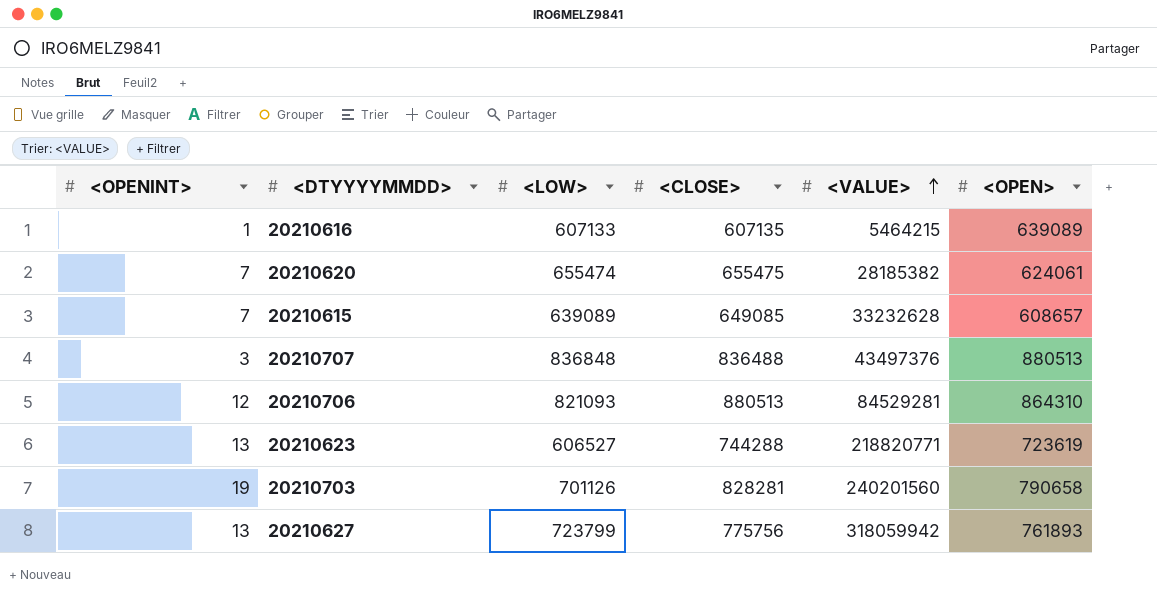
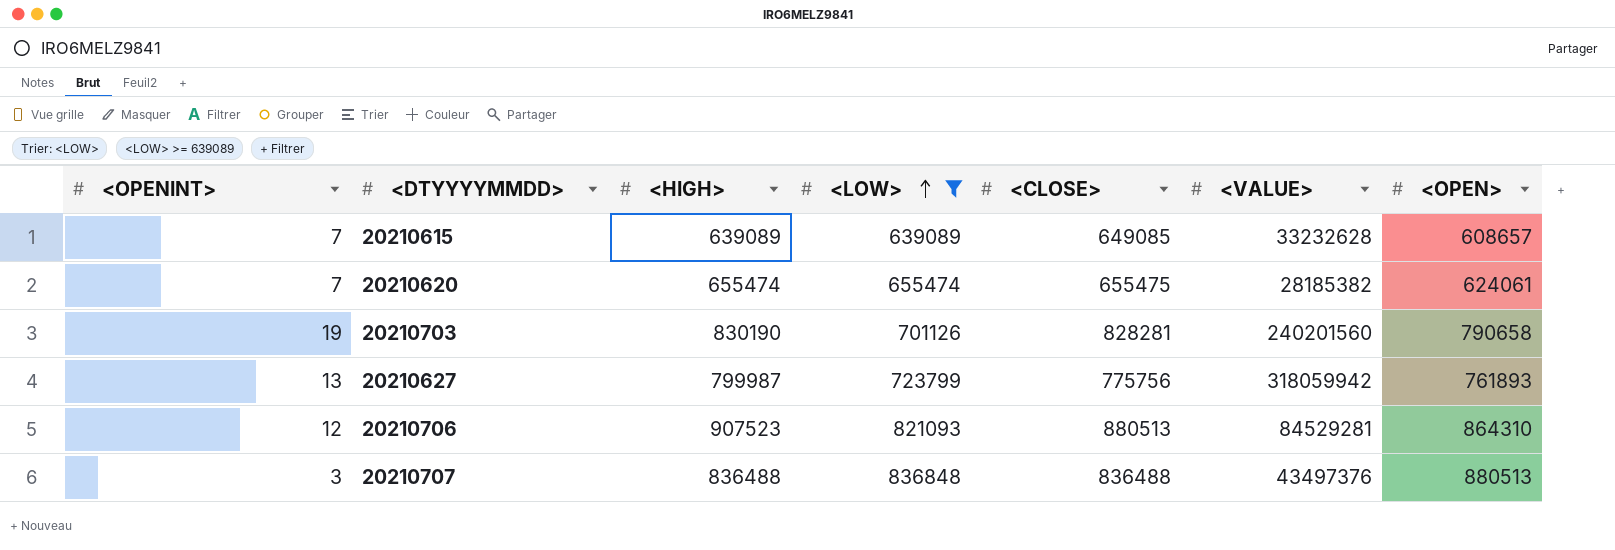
filter: none -> <LOW> >= 639089
row order: <VALUE> ascending -> <LOW> ascending
column <HIGH> | position: none -> 3

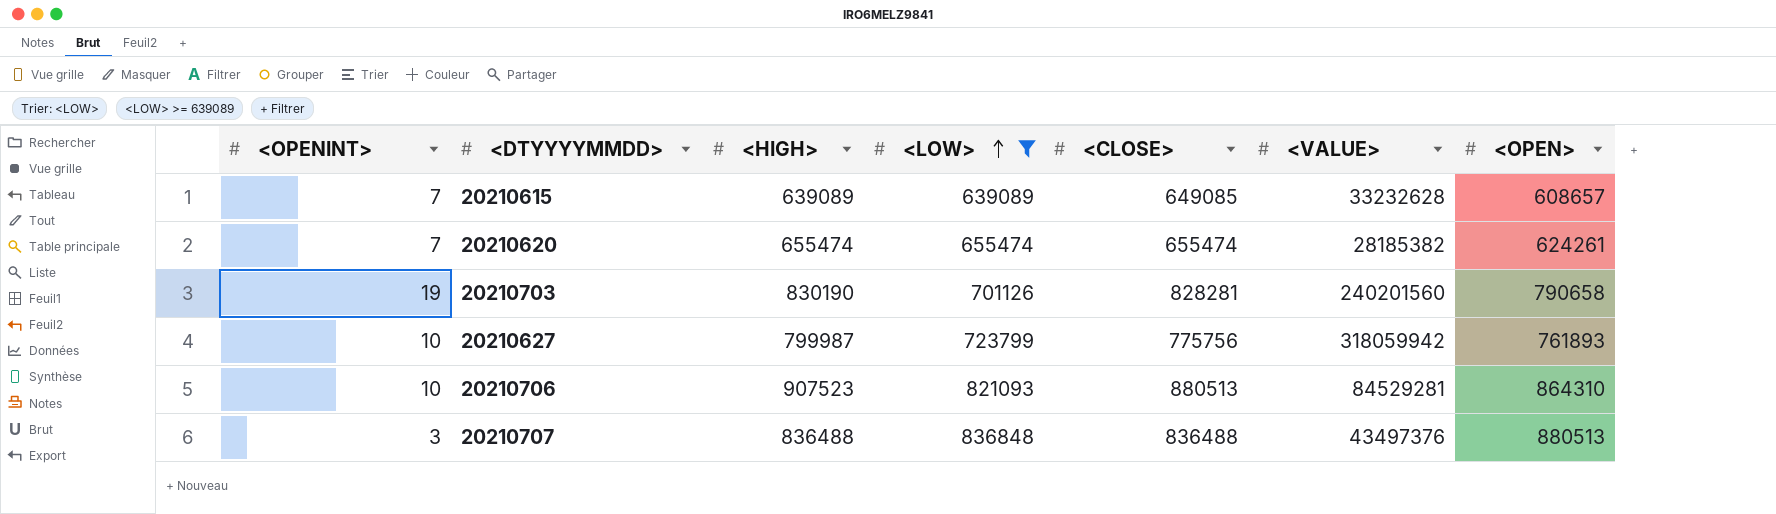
20210620 | <CLOSE>: 655475 -> 655474
20210620 | <OPEN>: 624061 -> 624261
20210627 | <OPENINT>: 13 -> 10
20210706 | <OPENINT>: 12 -> 10

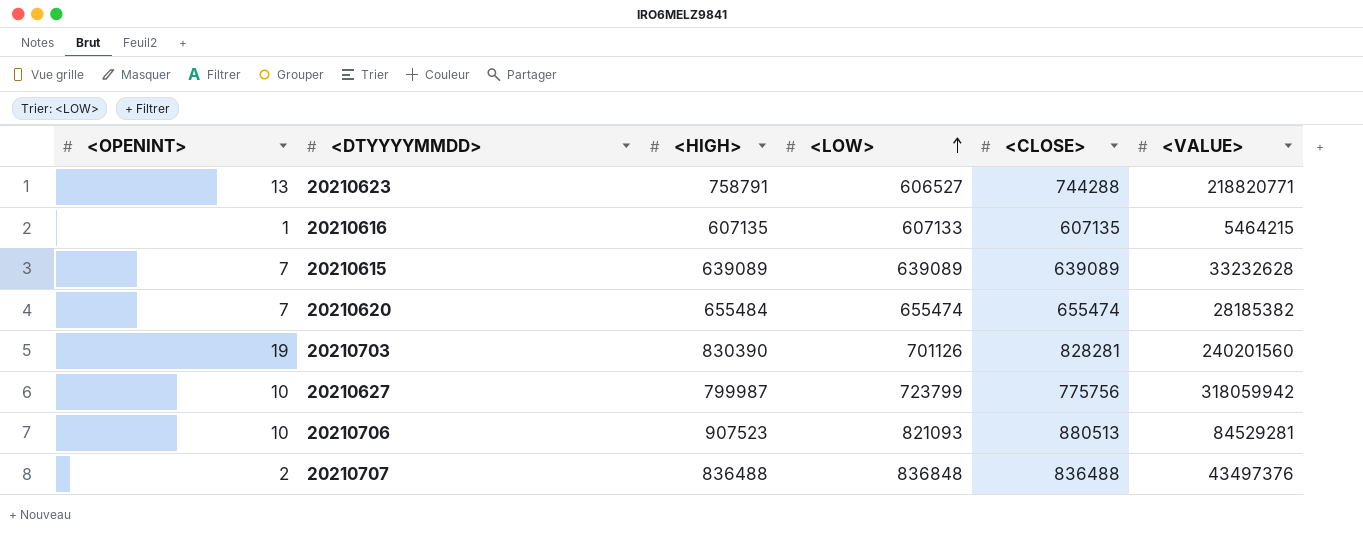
filter: <LOW> >= 639089 -> none
column <OPEN> | position: 7 -> none
20210615 | <CLOSE>: 649085 -> 639089
20210620 | <HIGH>: 655474 -> 655484
20210703 | <HIGH>: 830190 -> 830390
20210707 | <OPENINT>: 3 -> 2

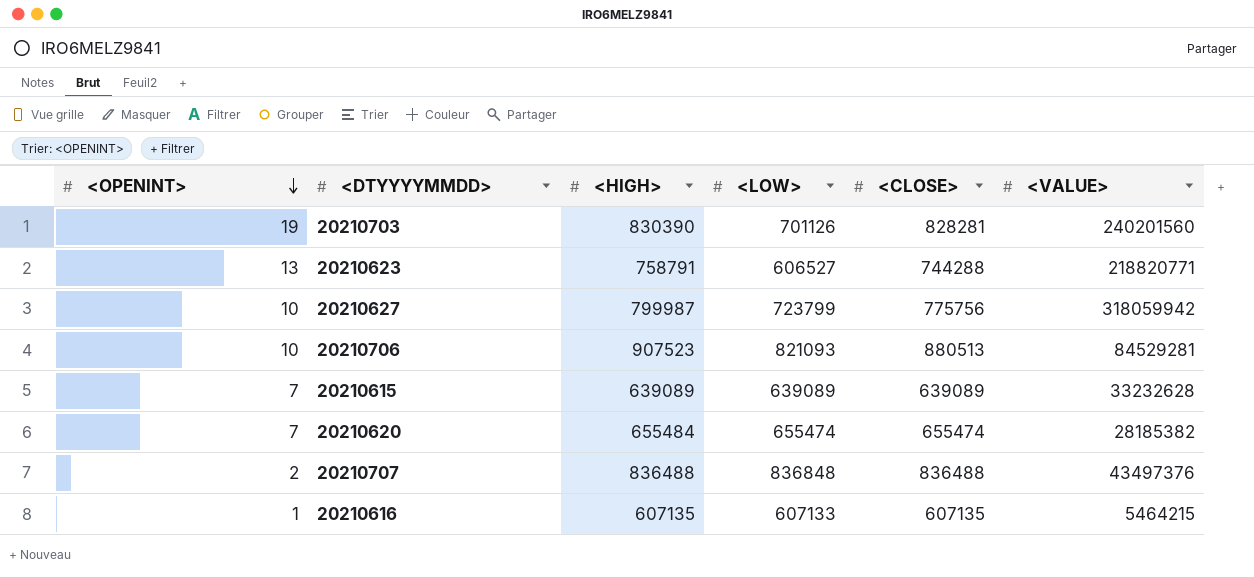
row order: <LOW> ascending -> <OPENINT> descending

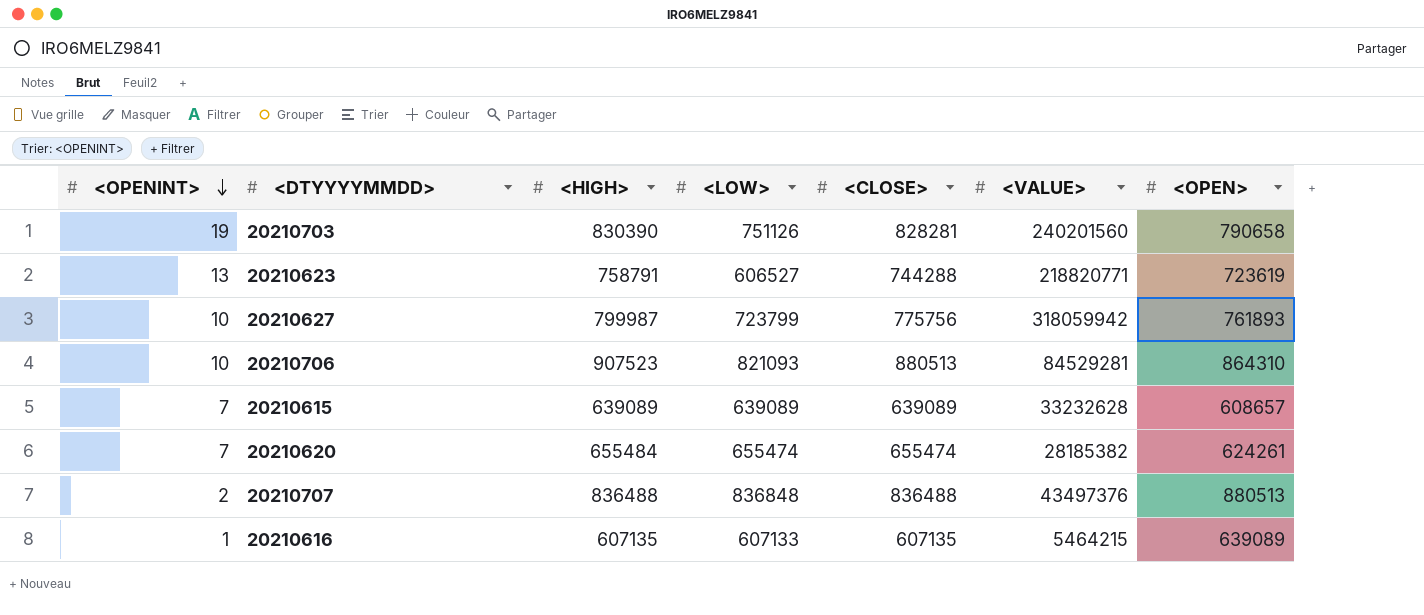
column <OPEN> | position: none -> 7
20210703 | <LOW>: 701126 -> 751126

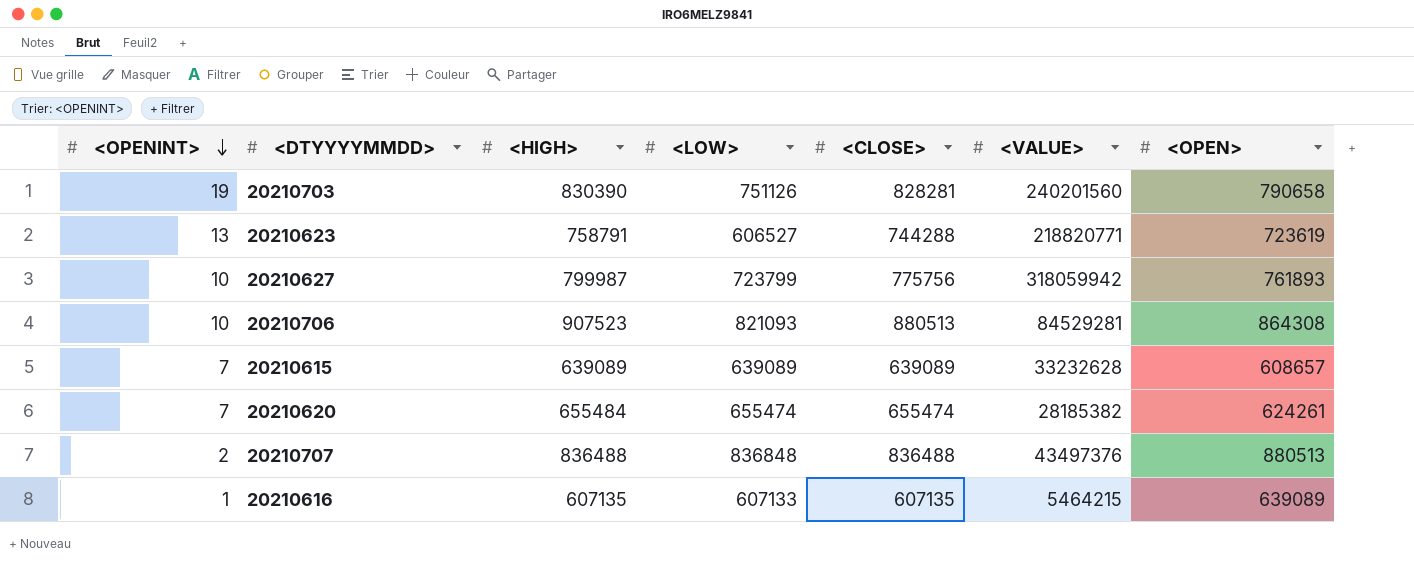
20210706 | <OPEN>: 864310 -> 864308

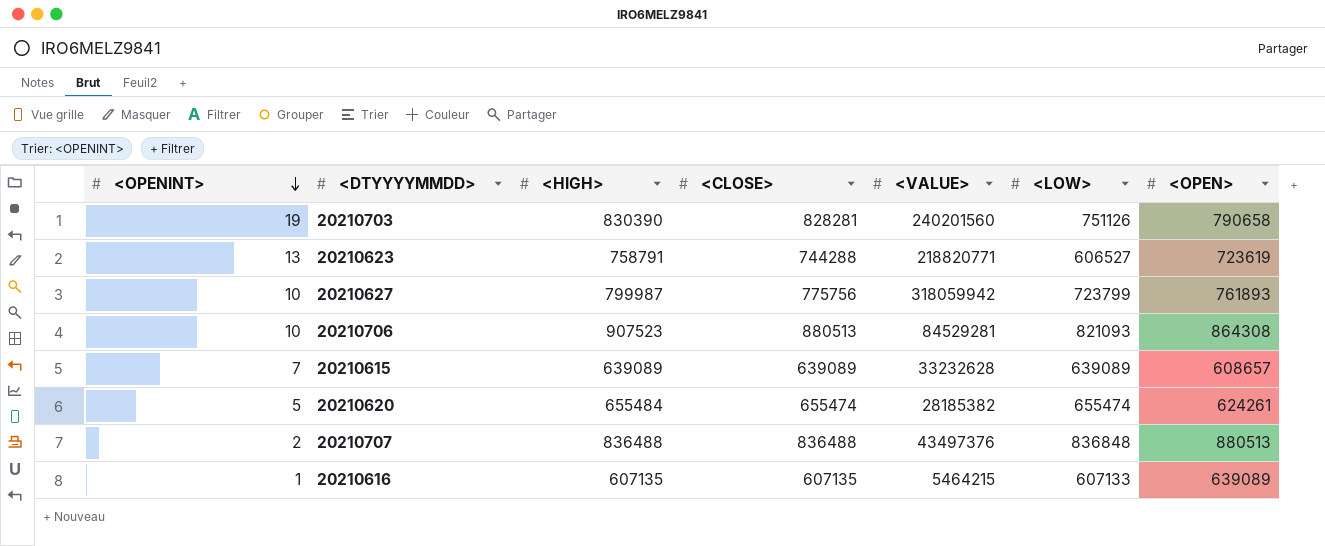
column <LOW> | position: 4 -> 6
20210620 | <OPENINT>: 7 -> 5

